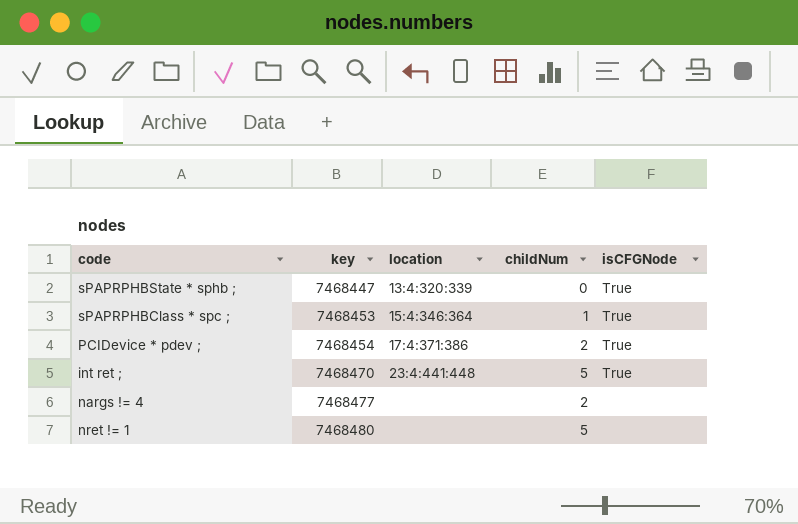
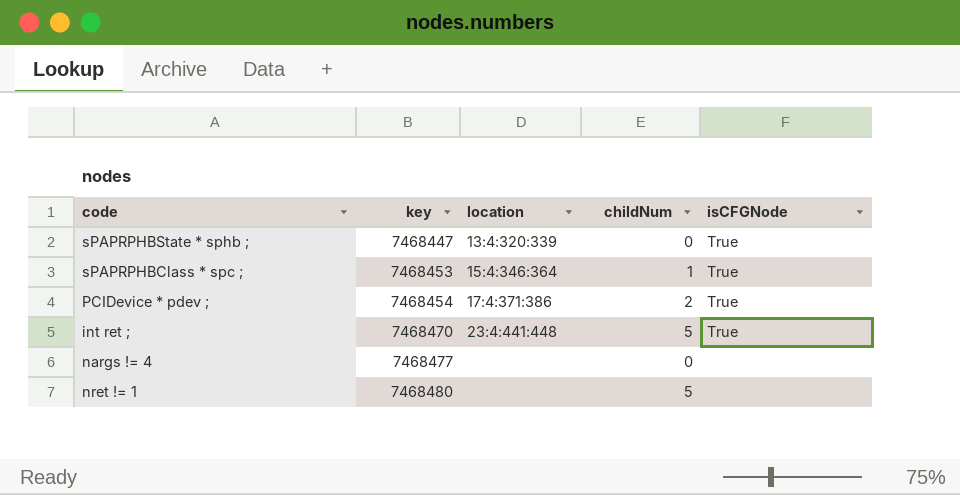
nargs != 4 | childNum: 2 -> 0

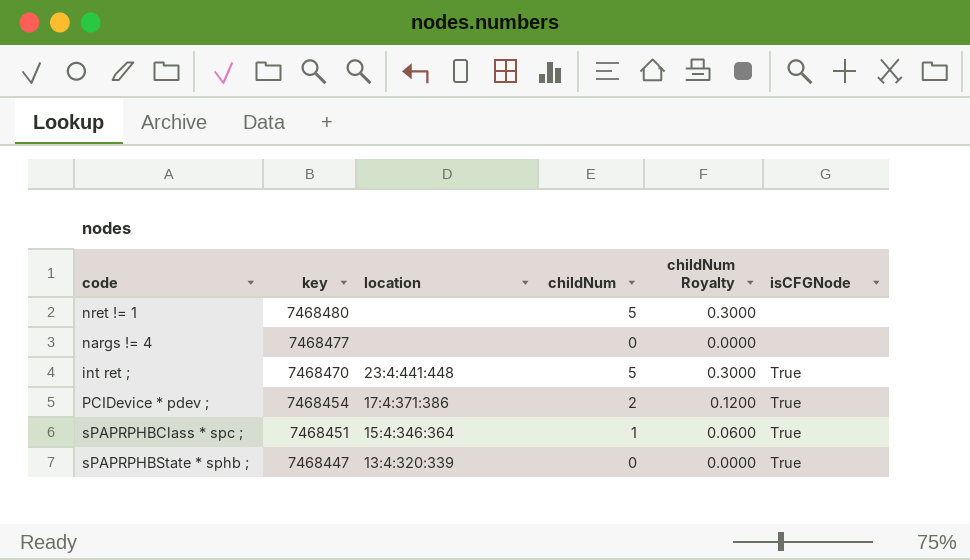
row order: key ascending -> key descending
column childNum Royalty | formula: none -> [childNum] * 0.06
sPAPRPHBClass * spc ; | key: 7468453 -> 7468451

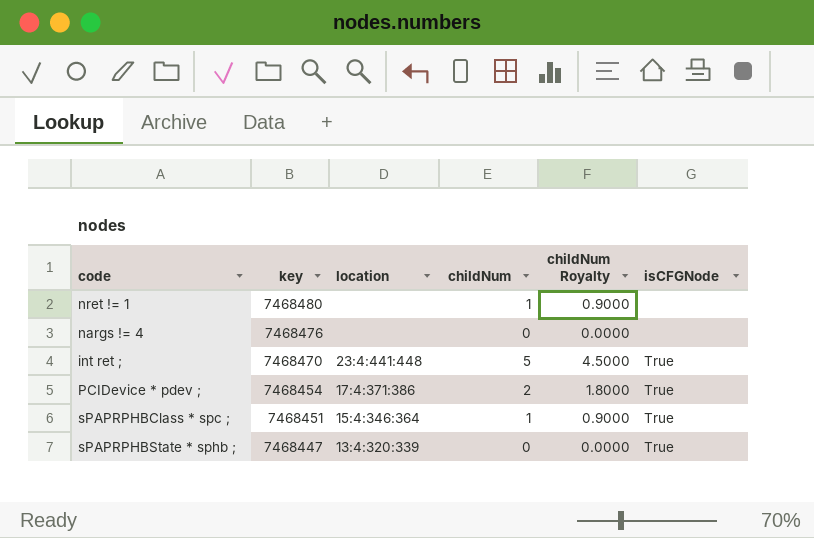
column childNum Royalty | formula: [childNum] * 0.06 -> [childNum] * 0.9
nret != 1 | childNum: 5 -> 1
nargs != 4 | key: 7468477 -> 7468476

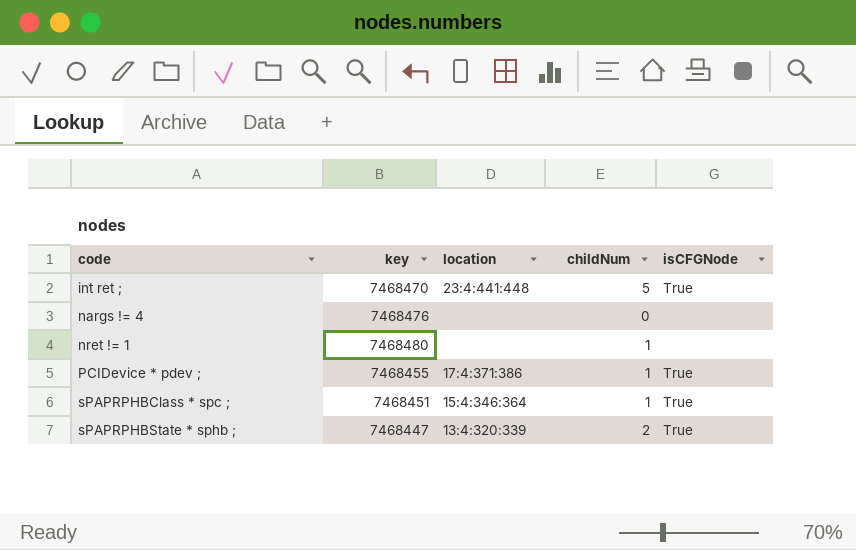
row order: key descending -> code ascending
column childNum Royalty | formula: [childNum] * 0.9 -> none
PCIDevice * pdev ; | key: 7468454 -> 7468455
PCIDevice * pdev ; | childNum: 2 -> 1
sPAPRPHBState * sphb ; | childNum: 0 -> 2

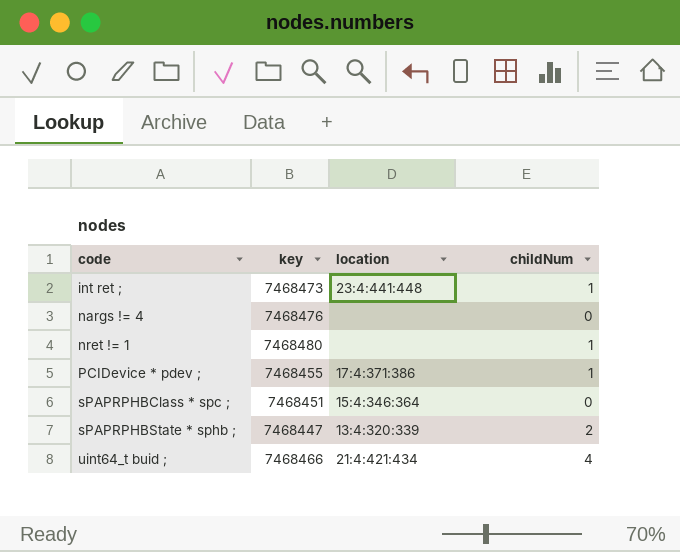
column isCFGNode | position: 5 -> none
int ret ; | key: 7468470 -> 7468473
int ret ; | childNum: 5 -> 1
sPAPRPHBClass * spc ; | childNum: 1 -> 0
row uint64_t buid ;: none -> 7468466 | 21:4:421:434 | 4

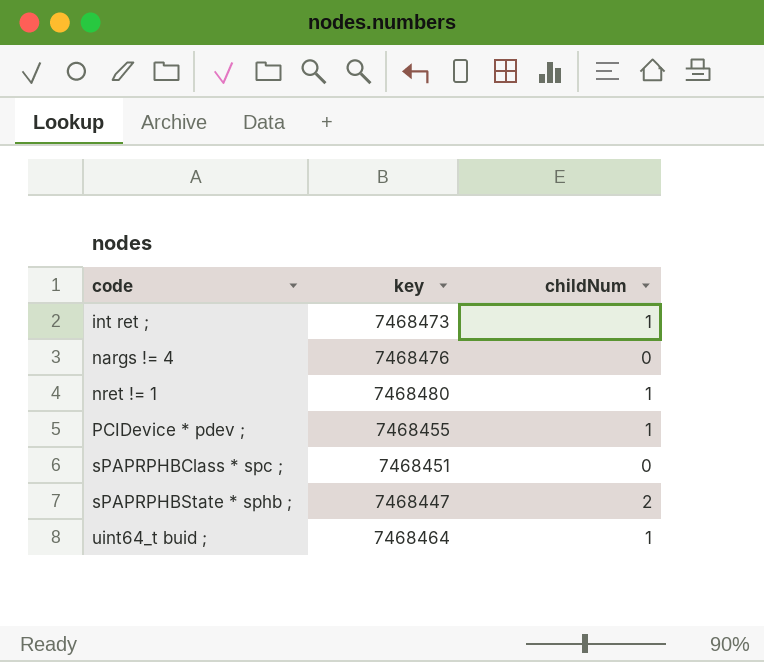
column location | position: 3 -> none
uint64_t buid ; | key: 7468466 -> 7468464
uint64_t buid ; | childNum: 4 -> 1

